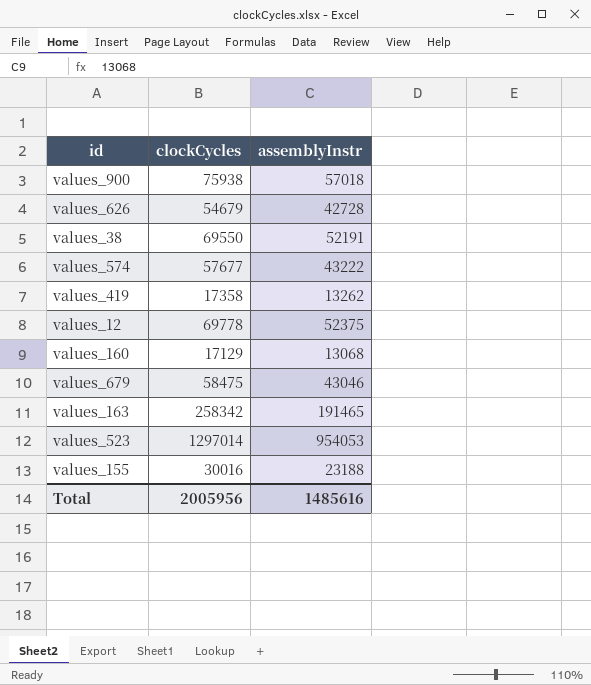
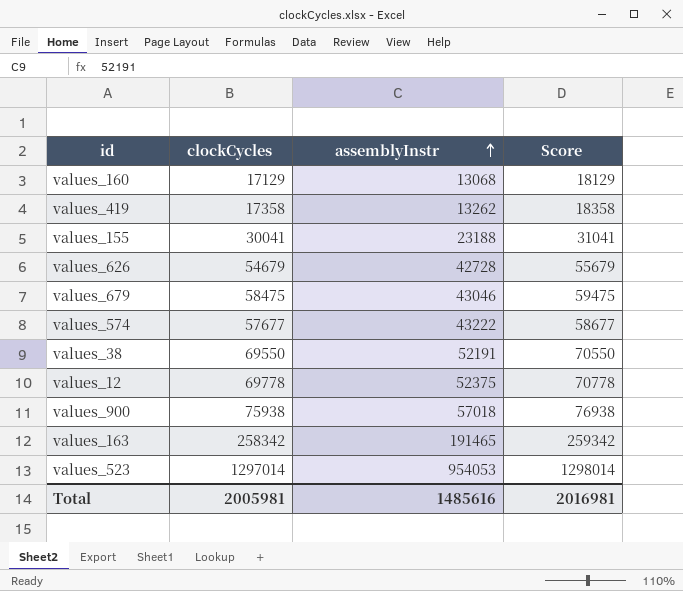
row order: none -> assemblyInstr ascending
column Score | formula: none -> [clockCycles] + 1000
values_155 | clockCycles: 30016 -> 30041
Total | clockCycles: 2005956 -> 2005981

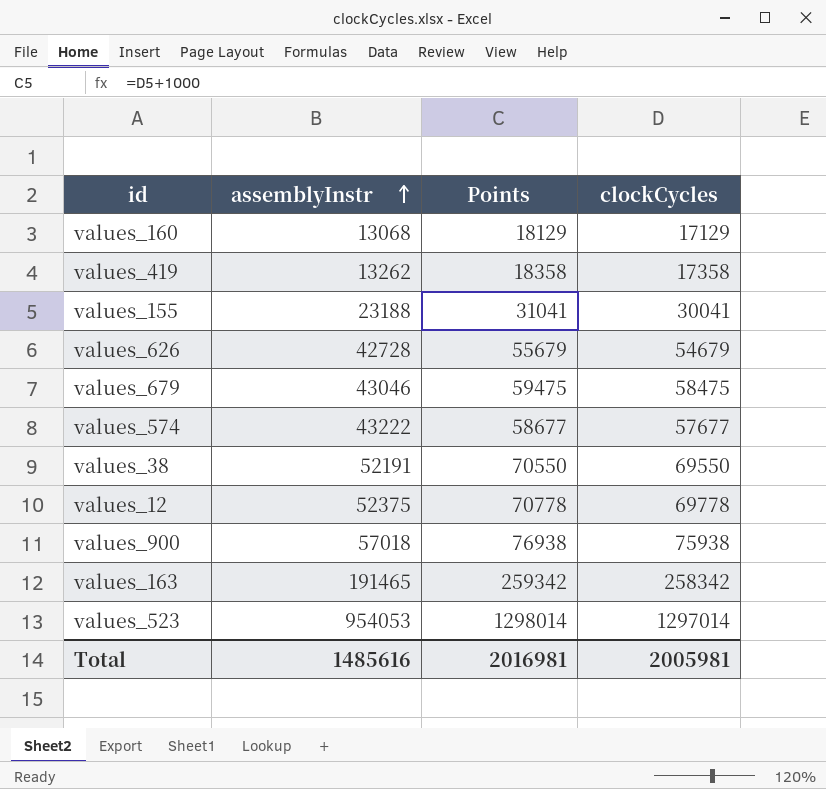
column name: Score -> Points
column clockCycles | position: 2 -> 4

